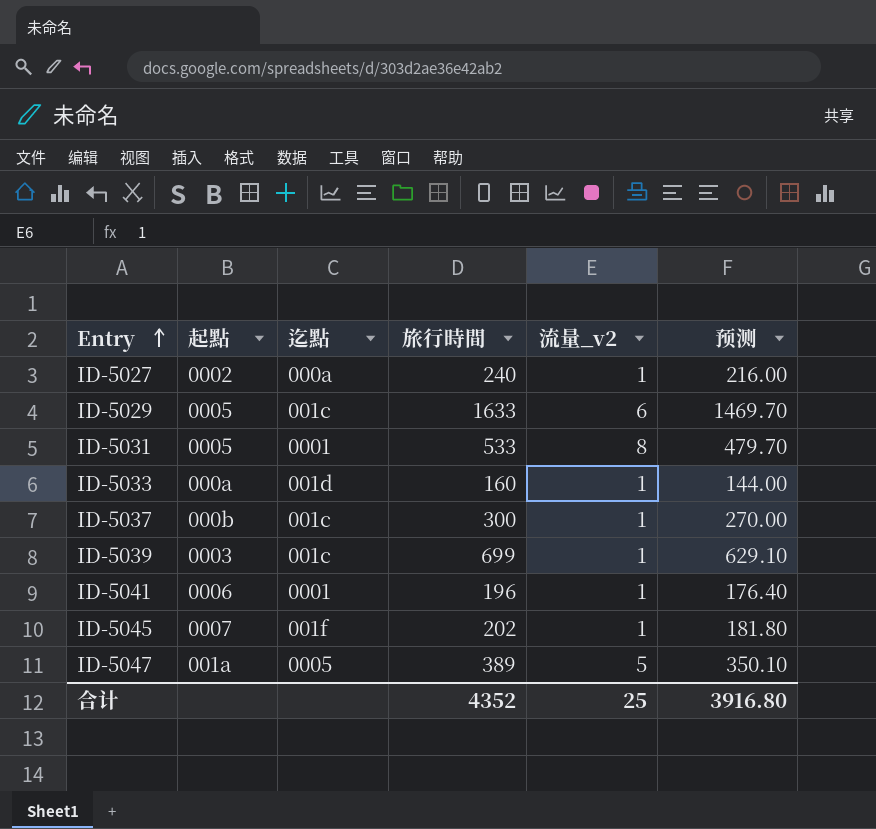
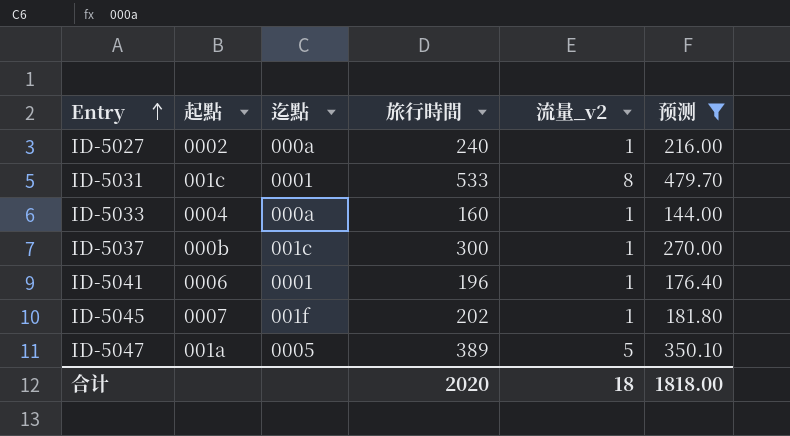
filter: none -> 预测 <= 479.70
ID-5031 | 起點: 0005 -> 001c
ID-5033 | 起點: 000a -> 0004
ID-5033 | 迄點: 001d -> 000a
合计 | 旅行時間: 4352 -> 2020
合计 | 流量_v2: 25 -> 18
合计 | 预测: 3916.80 -> 1818.00

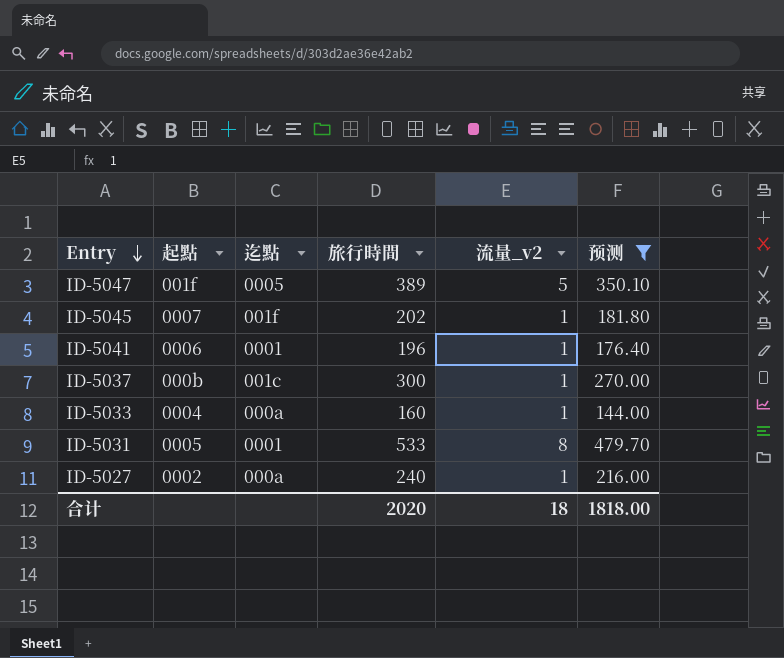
row order: Entry ascending -> Entry descending
ID-5047 | 起點: 001a -> 001f
ID-5031 | 起點: 001c -> 0005

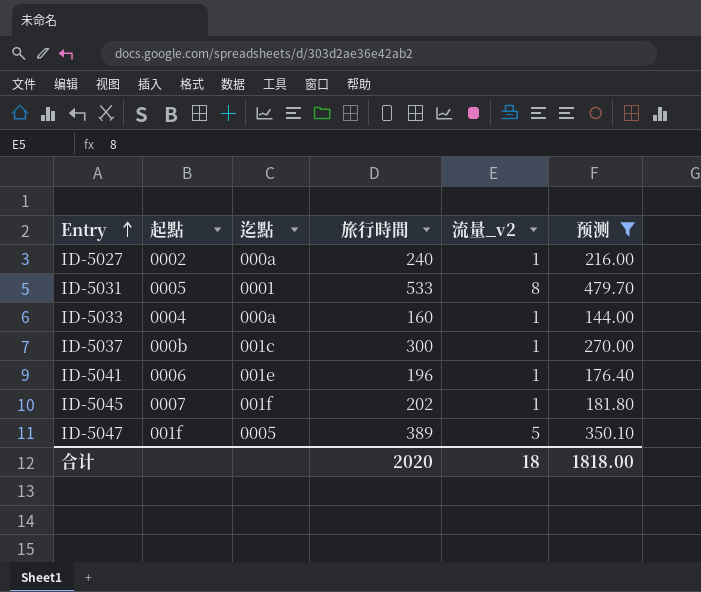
row order: Entry descending -> Entry ascending
ID-5041 | 迄點: 0001 -> 001e

